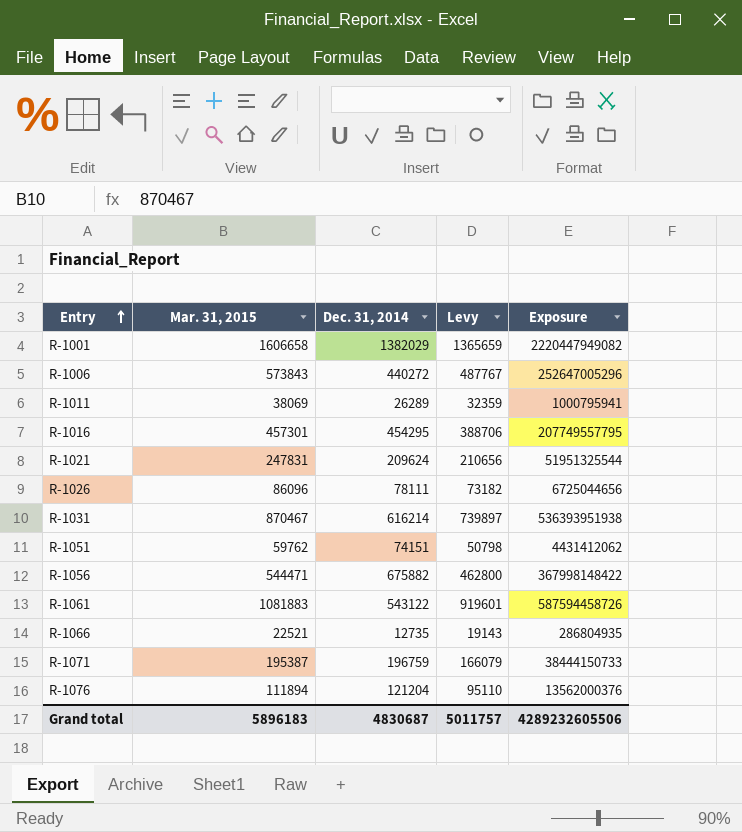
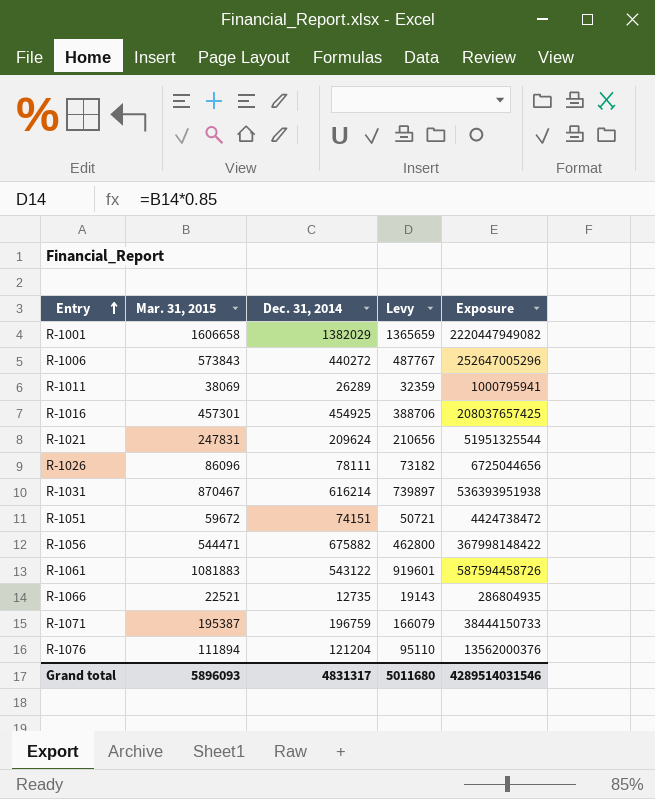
R-1016 | Dec. 31, 2014: 454295 -> 454925
R-1016 | Exposure: 207749557795 -> 208037657425
R-1051 | Mar. 31, 2015: 59762 -> 59672
R-1051 | Levy: 50798 -> 50721
R-1051 | Exposure: 4431412062 -> 4424738472
Grand total | Mar. 31, 2015: 5896183 -> 5896093
Grand total | Dec. 31, 2014: 4830687 -> 4831317
Grand total | Levy: 5011757 -> 5011680
Grand total | Exposure: 4289232605506 -> 4289514031546

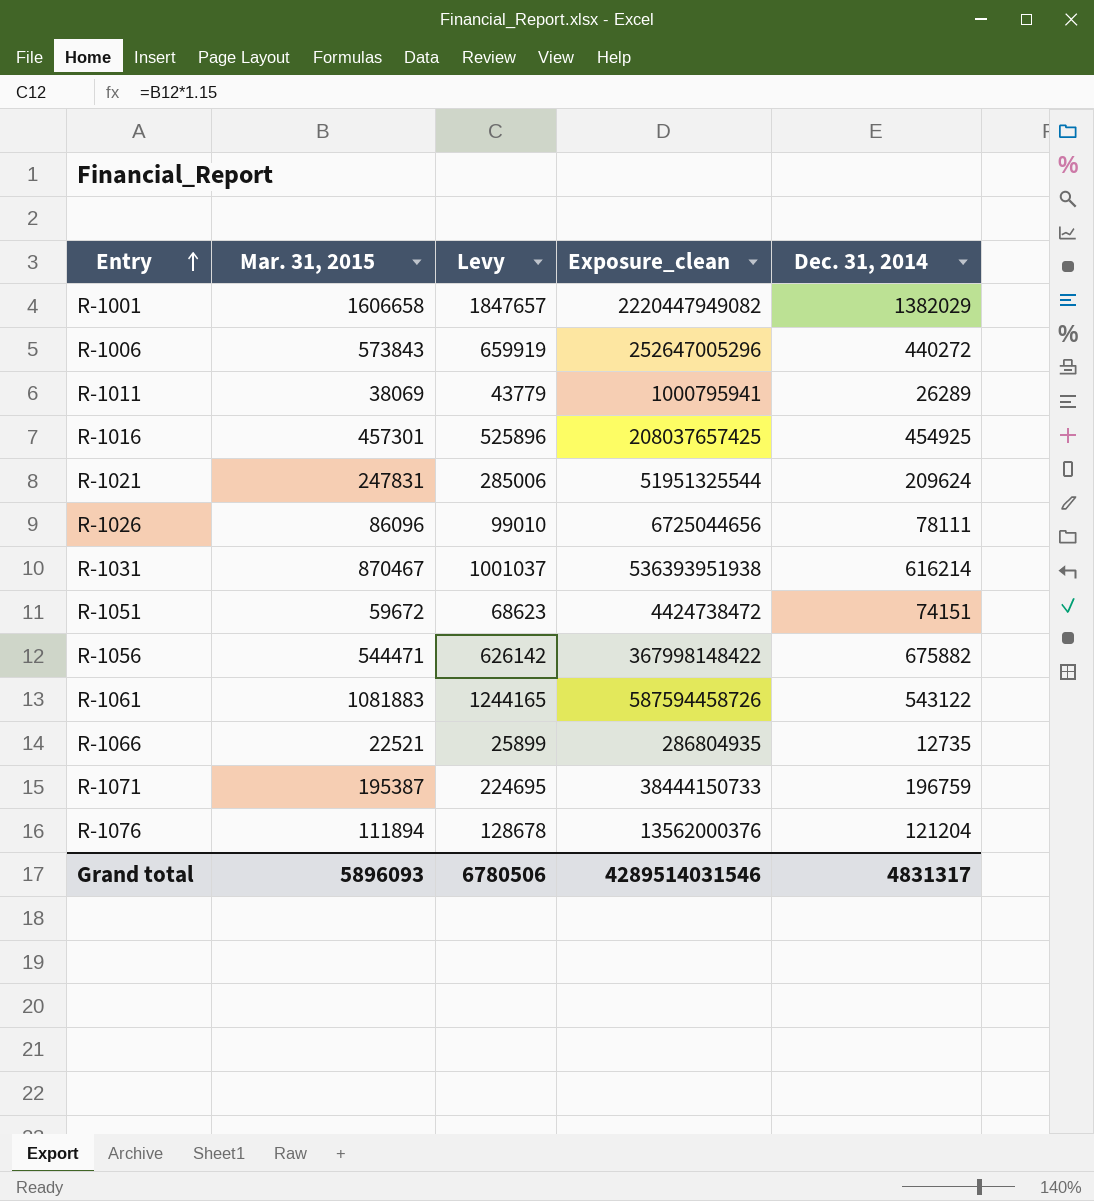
column Levy | formula: [Mar. 31, 2015] * 0.85 -> [Mar. 31, 2015] * 1.15
column name: Exposure -> Exposure_clean
column Dec. 31, 2014 | position: 3 -> 5
Grand total | Levy: 5011680 -> 6780506

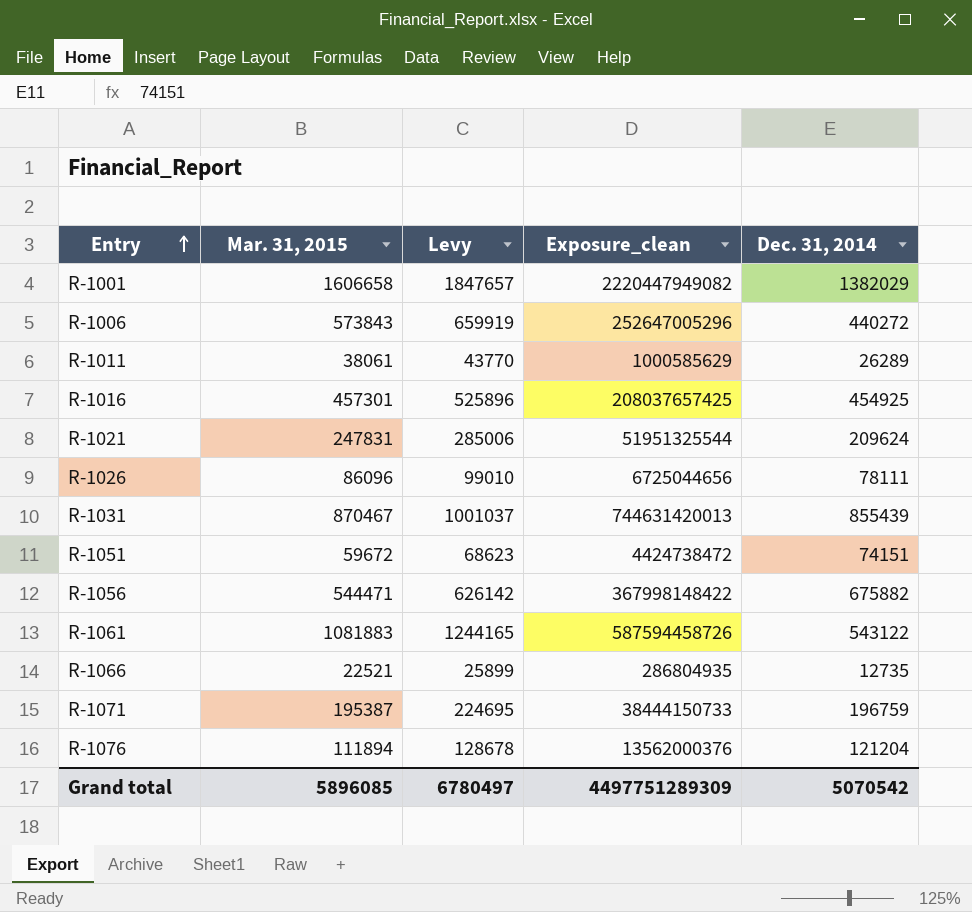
R-1011 | Mar. 31, 2015: 38069 -> 38061
R-1011 | Levy: 43779 -> 43770
R-1011 | Exposure_clean: 1000795941 -> 1000585629
R-1031 | Exposure_clean: 536393951938 -> 744631420013
R-1031 | Dec. 31, 2014: 616214 -> 855439
Grand total | Mar. 31, 2015: 5896093 -> 5896085
Grand total | Levy: 6780506 -> 6780497
Grand total | Exposure_clean: 4289514031546 -> 4497751289309
Grand total | Dec. 31, 2014: 4831317 -> 5070542

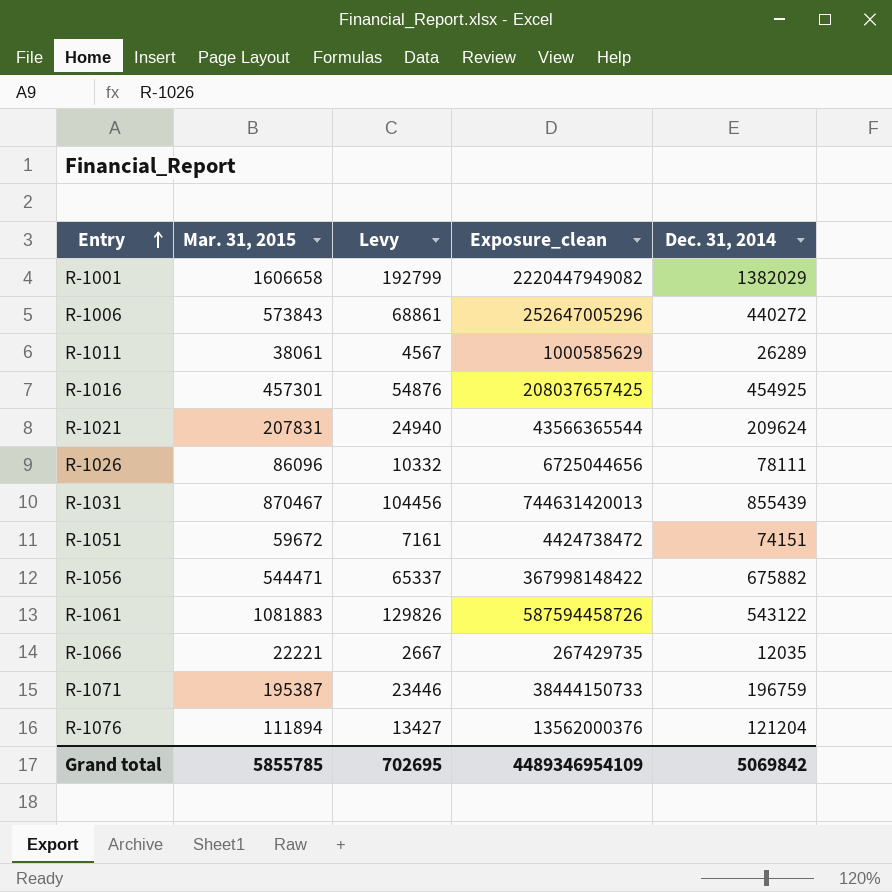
column Levy | formula: [Mar. 31, 2015] * 1.15 -> [Mar. 31, 2015] * 0.12
R-1021 | Mar. 31, 2015: 247831 -> 207831
R-1021 | Exposure_clean: 51951325544 -> 43566365544
R-1066 | Mar. 31, 2015: 22521 -> 22221
R-1066 | Exposure_clean: 286804935 -> 267429735
R-1066 | Dec. 31, 2014: 12735 -> 12035
Grand total | Mar. 31, 2015: 5896085 -> 5855785
Grand total | Levy: 6780497 -> 702695
Grand total | Exposure_clean: 4497751289309 -> 4489346954109
Grand total | Dec. 31, 2014: 5070542 -> 5069842

